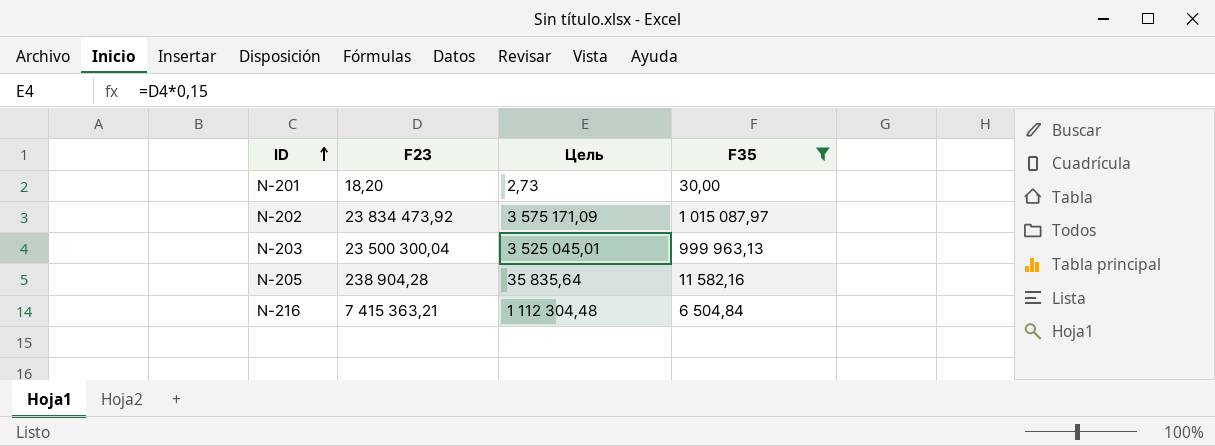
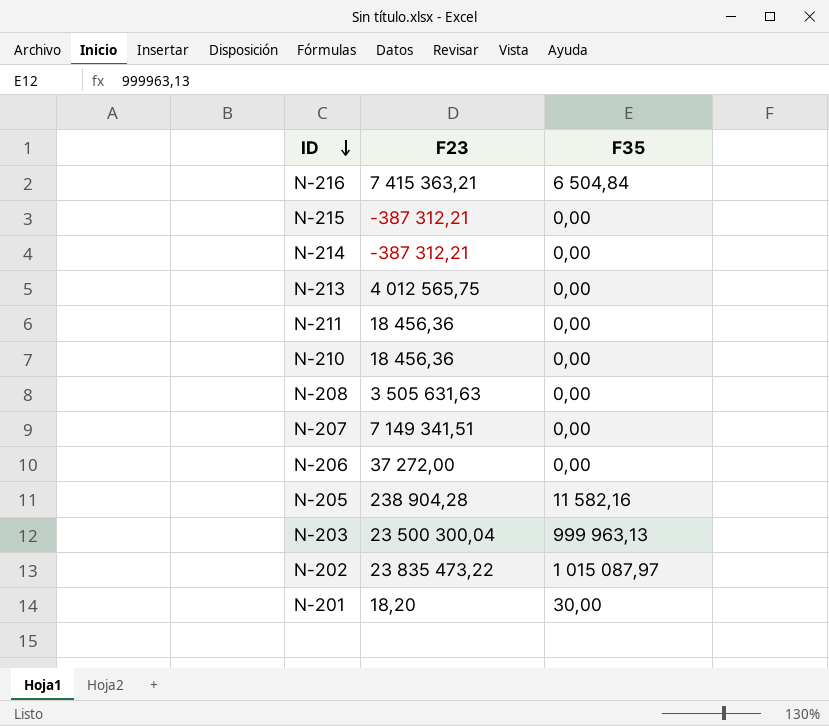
filter: F35 != 0,00 -> none
row order: ID ascending -> ID descending
column Цель | formula: [F23] * 0,15 -> none
N-202 | F23: 23 834 473,92 -> 23 835 473,22

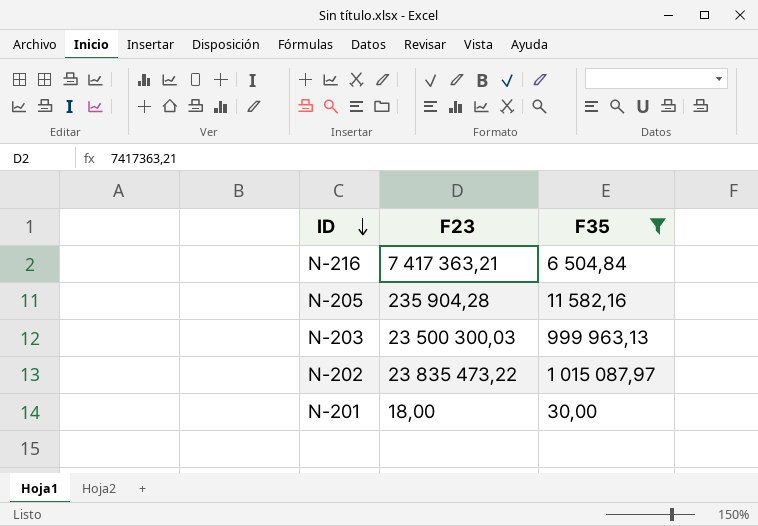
filter: none -> F35 != 0,00
N-216 | F23: 7 415 363,21 -> 7 417 363,21
N-205 | F23: 238 904,28 -> 235 904,28
N-203 | F23: 23 500 300,04 -> 23 500 300,03
N-201 | F23: 18,20 -> 18,00

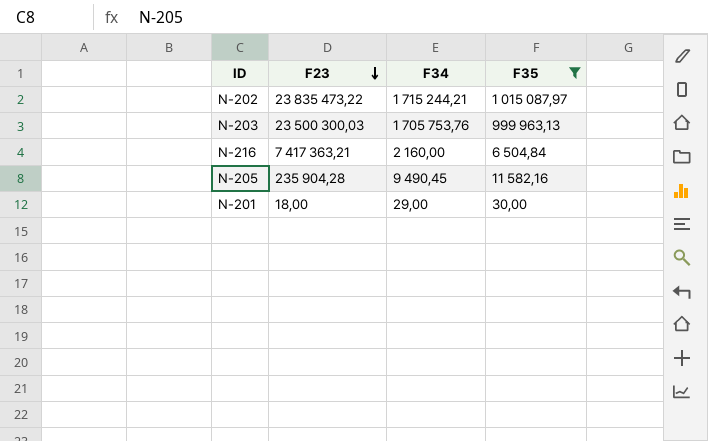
row order: ID descending -> F23 descending
column F34 | position: none -> 3

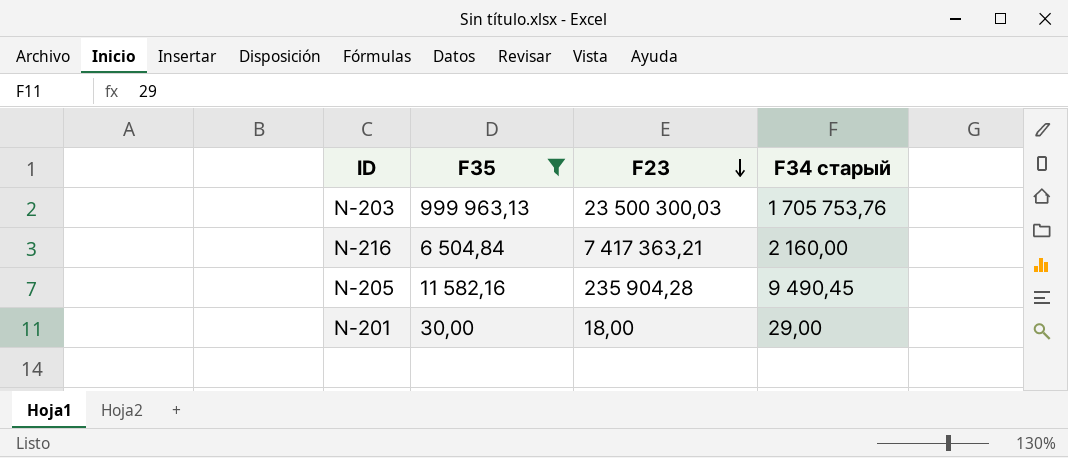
column F35 | position: 4 -> 2
column name: F34 -> F34 старый
row N-202: 23 835 473,22 | 1 715 244,21 | 1 015 087,97 -> none

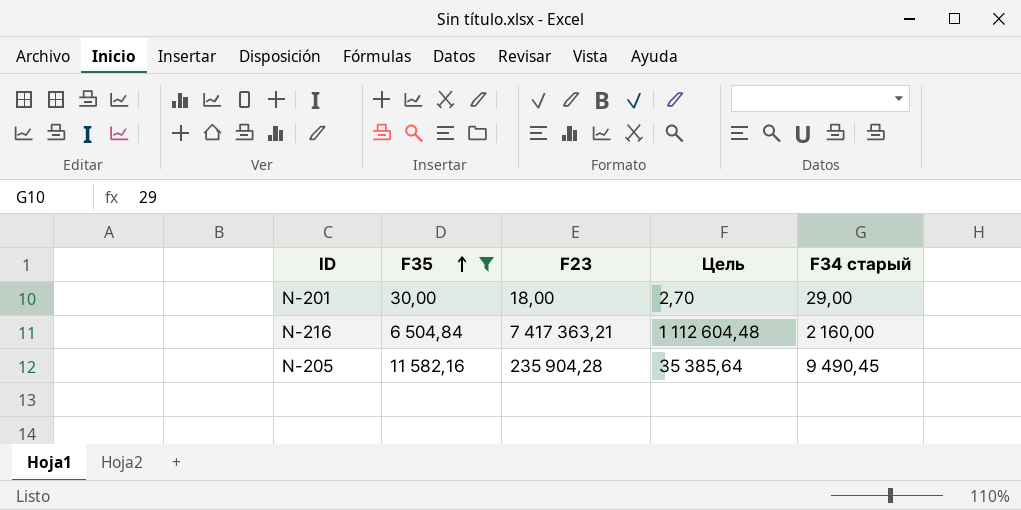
row order: F23 descending -> F35 ascending
column Цель | formula: none -> [F23] * 0,15
row N-203: 999 963,13 | 23 500 300,03 | 1 705 753,76 -> none

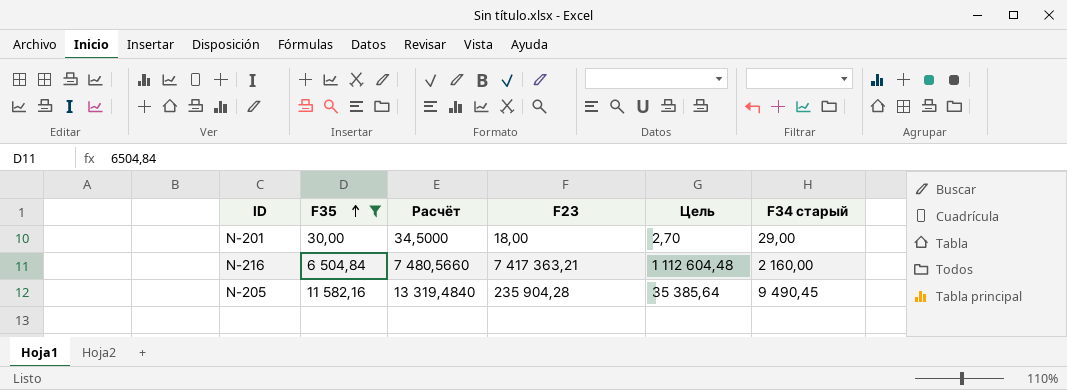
column Расчёт | formula: none -> [F35] * 1,15

